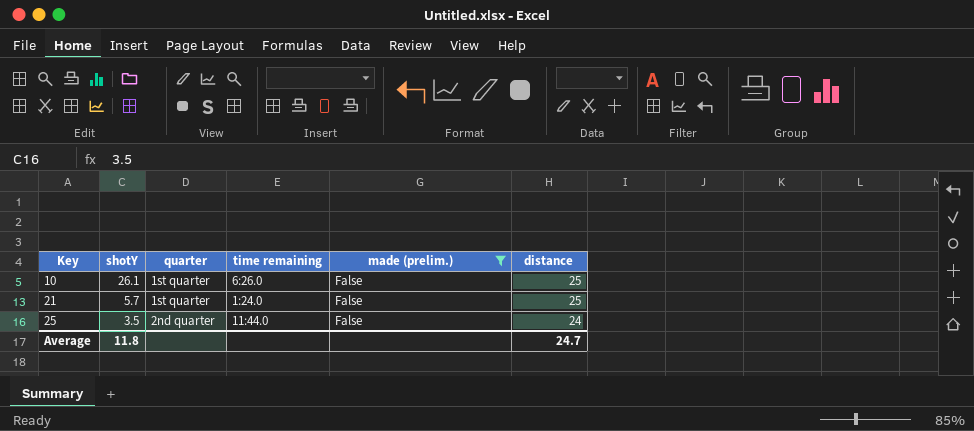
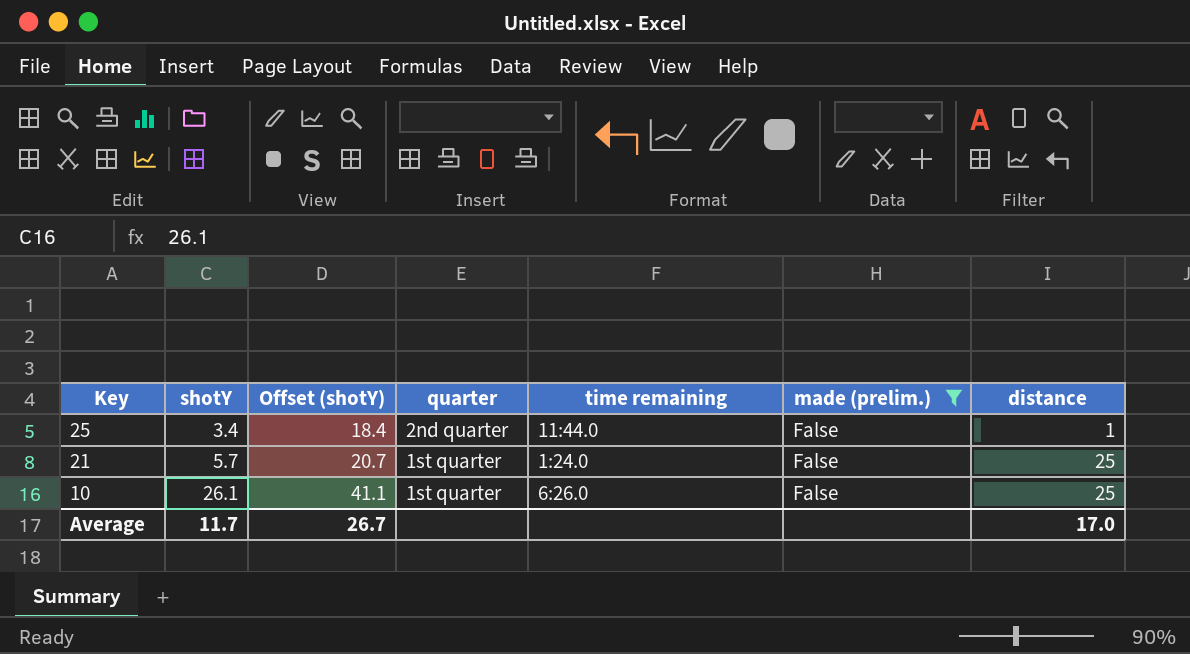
row order: Key ascending -> Key descending
column Offset (shotY) | formula: none -> [shotY] + 15
25 | shotY: 3.5 -> 3.4
25 | distance: 24 -> 1
Average | shotY: 11.8 -> 11.7
Average | distance: 24.7 -> 17.0

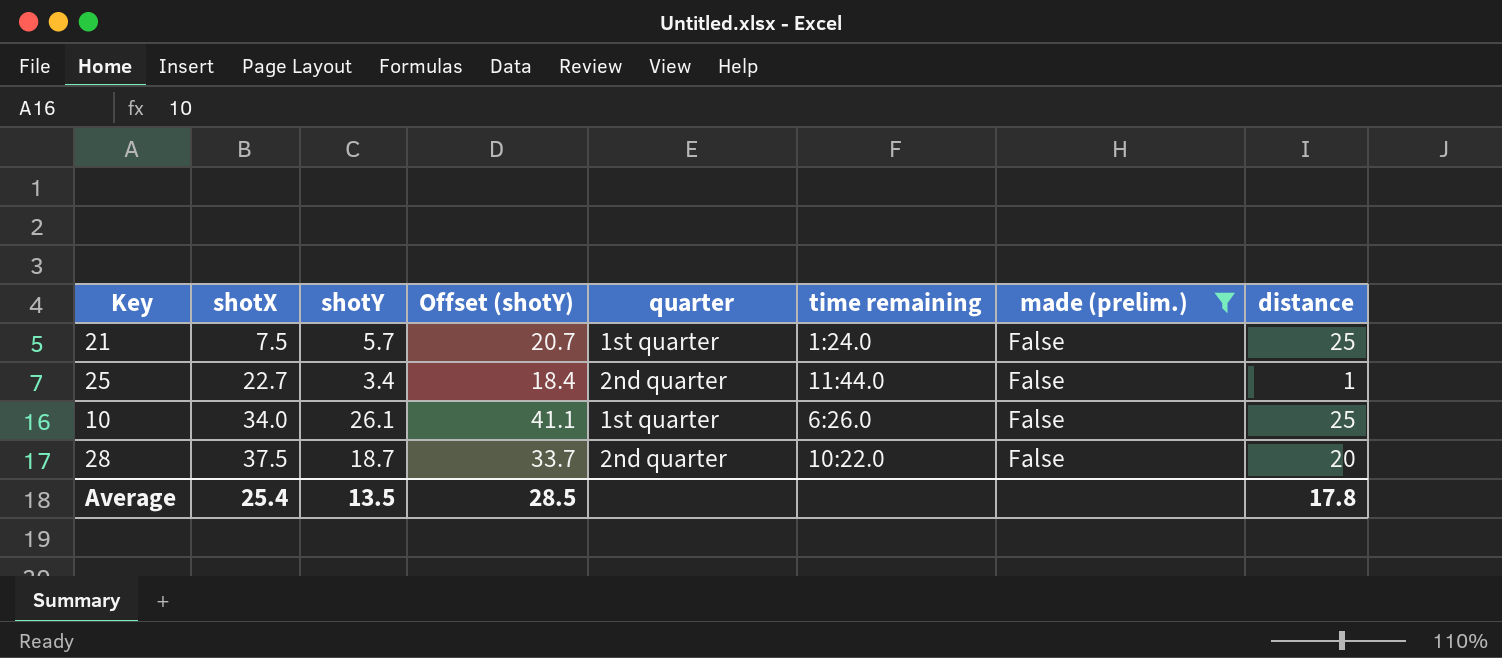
row order: Key descending -> shotX ascending
column shotX | position: none -> 2
row 28: none -> 37.5 | 18.7 | 33.7 | 2nd quarter | 10:22.0 | False | 20
Average | shotY: 11.7 -> 13.5
Average | Offset (shotY): 26.7 -> 28.5
Average | distance: 17.0 -> 17.8

